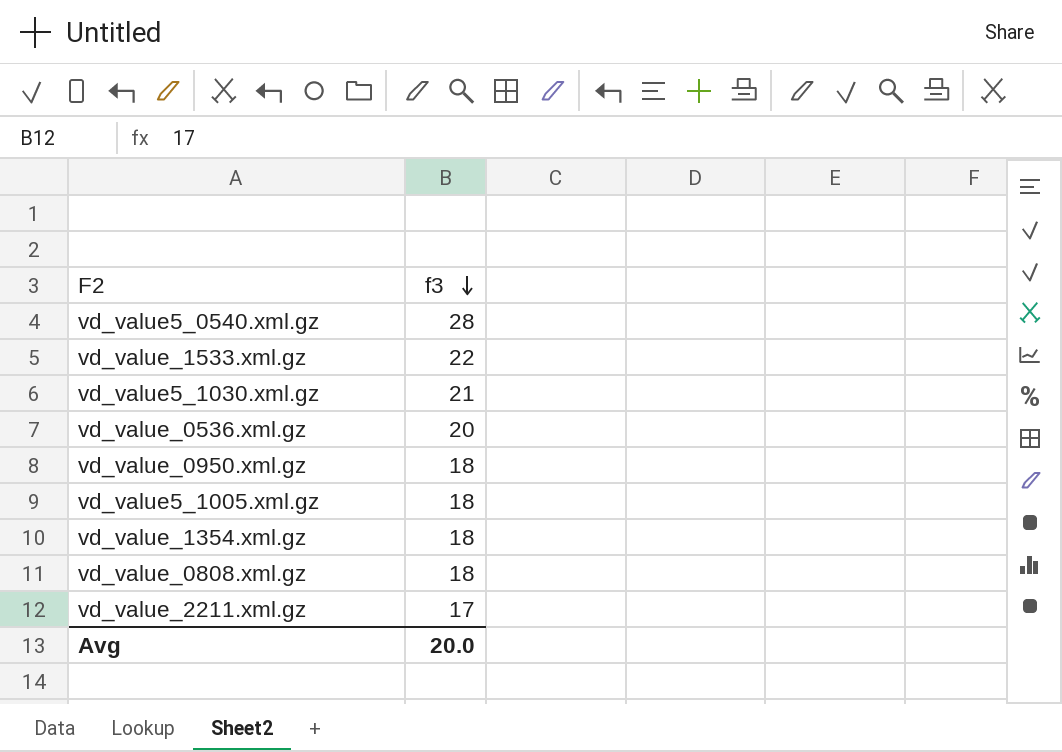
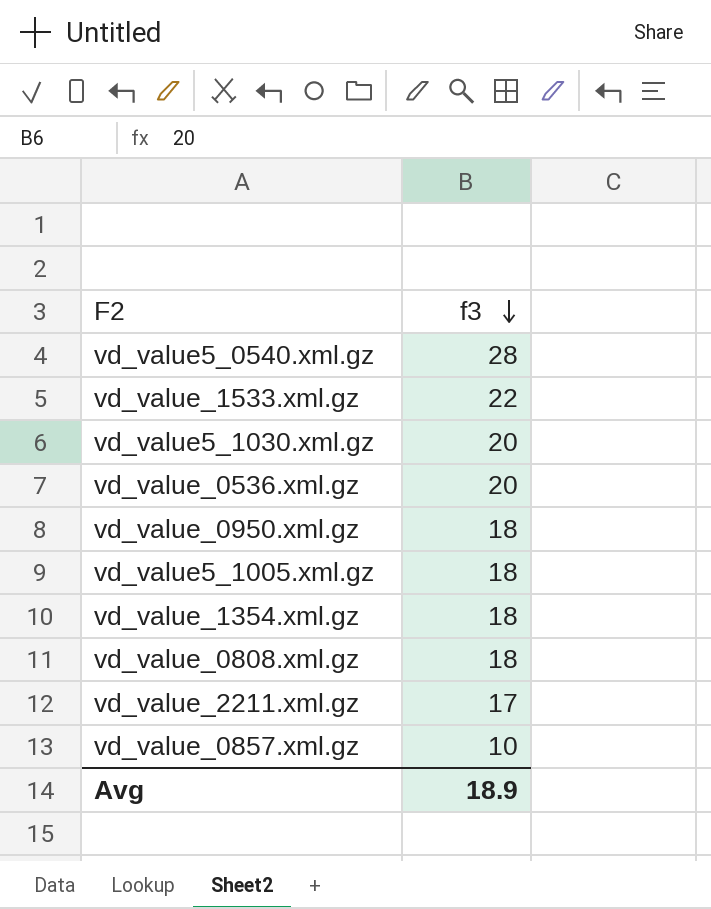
vd_value5_1030.xml.gz | f3: 21 -> 20
row vd_value_0857.xml.gz: none -> 10
Avg | f3: 20.0 -> 18.9

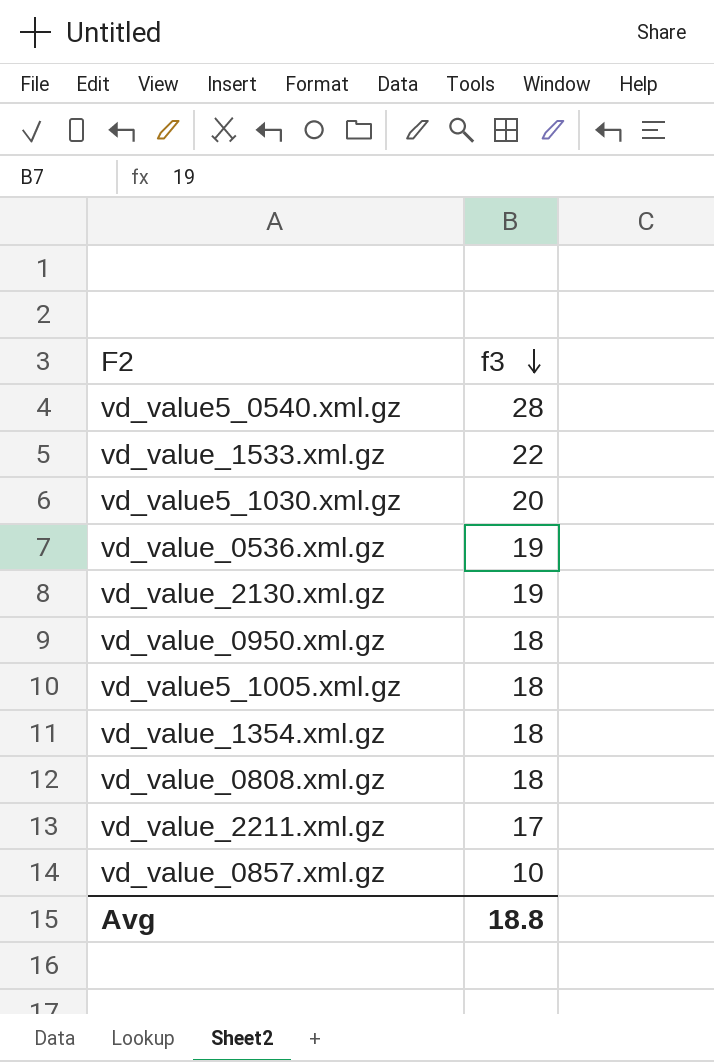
vd_value_0536.xml.gz | f3: 20 -> 19
row vd_value_2130.xml.gz: none -> 19
Avg | f3: 18.9 -> 18.8

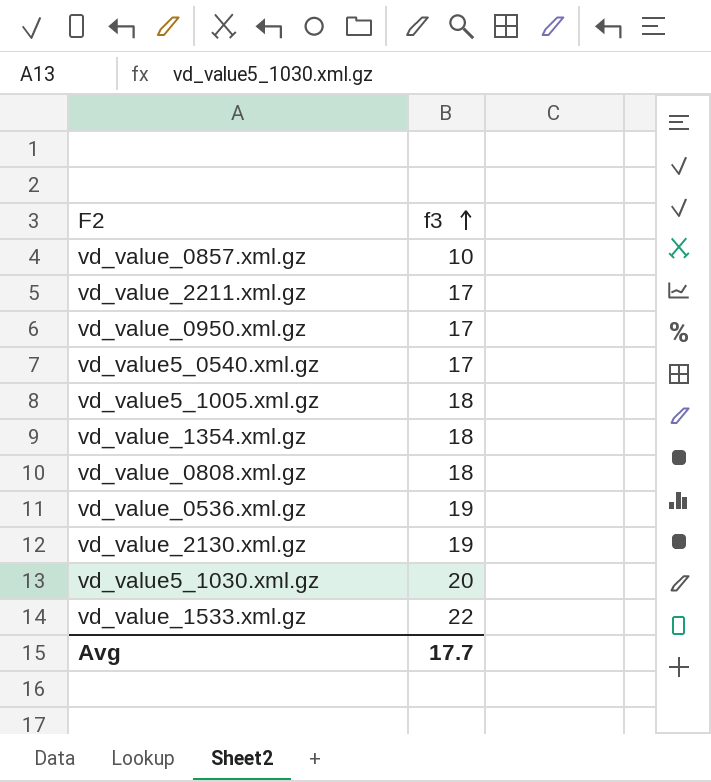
row order: f3 descending -> f3 ascending
vd_value_0950.xml.gz | f3: 18 -> 17
vd_value5_0540.xml.gz | f3: 28 -> 17
Avg | f3: 18.8 -> 17.7

